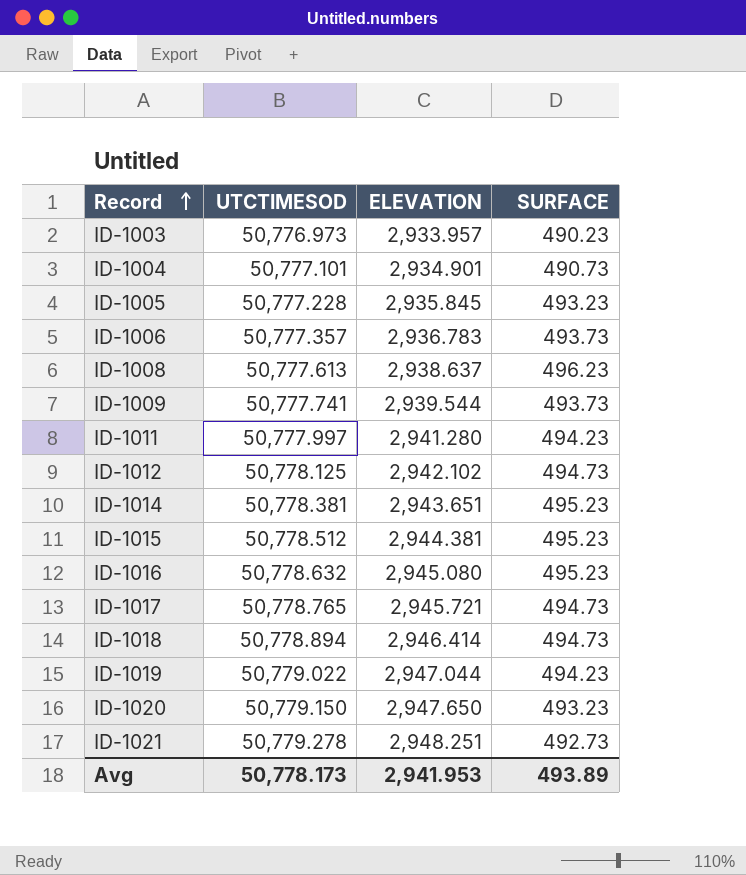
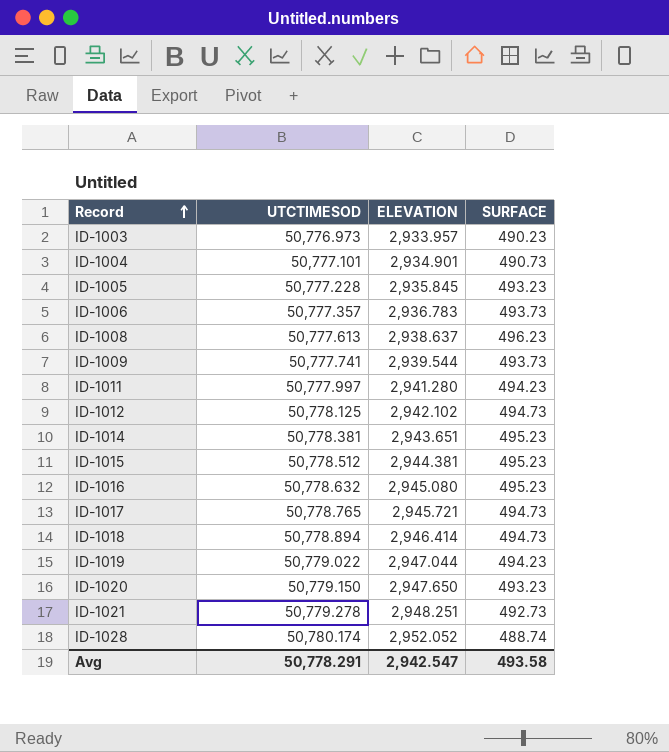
row ID-1028: none -> 50,780.174 | 2,952.052 | 488.74
Avg | UTCTIMESOD: 50,778.173 -> 50,778.291
Avg | ELEVATION: 2,941.953 -> 2,942.547
Avg | SURFACE: 493.89 -> 493.58

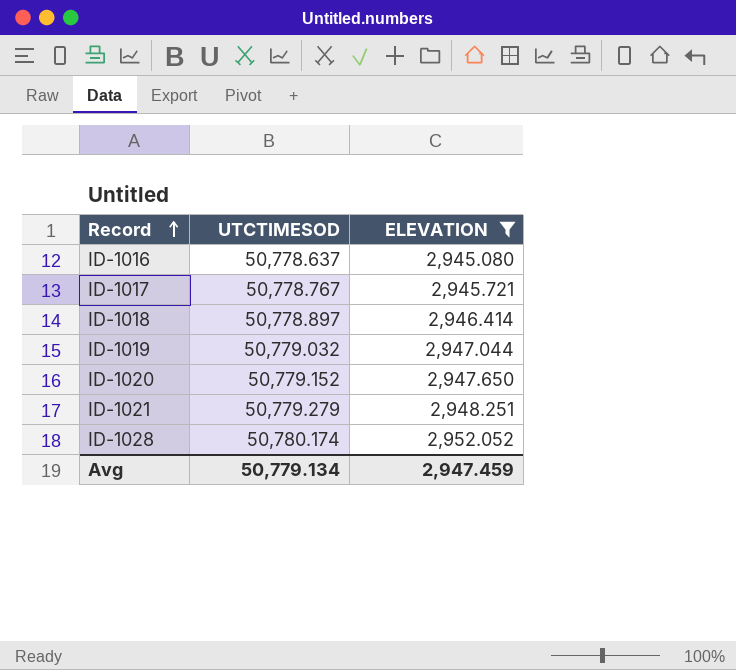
filter: none -> ELEVATION >= 2,945.080
column SURFACE | position: 4 -> none
ID-1016 | UTCTIMESOD: 50,778.632 -> 50,778.637
ID-1017 | UTCTIMESOD: 50,778.765 -> 50,778.767
ID-1018 | UTCTIMESOD: 50,778.894 -> 50,778.897
ID-1019 | UTCTIMESOD: 50,779.022 -> 50,779.032
ID-1020 | UTCTIMESOD: 50,779.150 -> 50,779.152
ID-1021 | UTCTIMESOD: 50,779.278 -> 50,779.279
Avg | UTCTIMESOD: 50,778.291 -> 50,779.134
Avg | ELEVATION: 2,942.547 -> 2,947.459

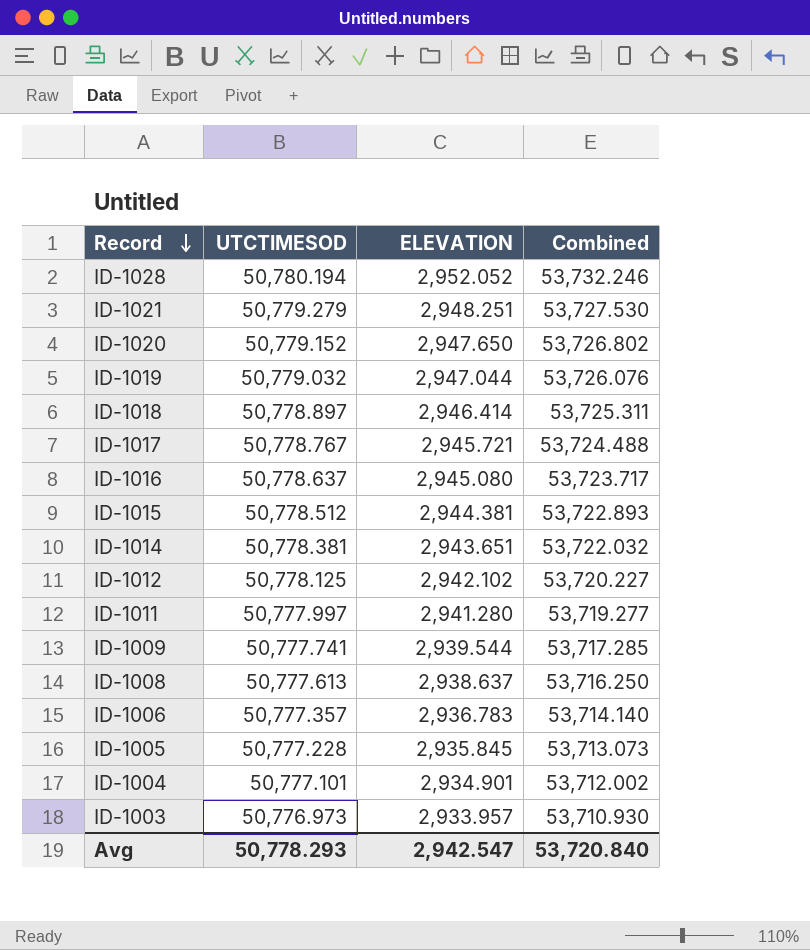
filter: ELEVATION >= 2,945.080 -> none
row order: Record ascending -> Record descending
column Combined | formula: none -> [UTCTIMESOD] + [ELEVATION]
ID-1028 | UTCTIMESOD: 50,780.174 -> 50,780.194
Avg | UTCTIMESOD: 50,779.134 -> 50,778.293
Avg | ELEVATION: 2,947.459 -> 2,942.547

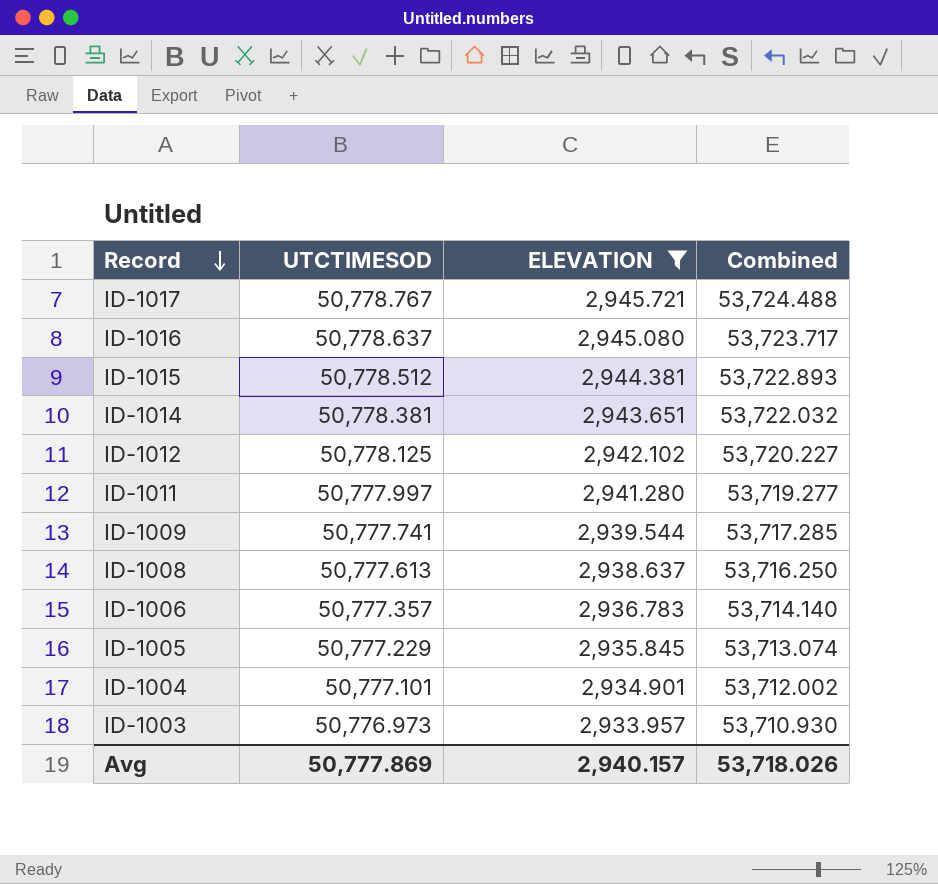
filter: none -> ELEVATION <= 2,945.721
ID-1005 | UTCTIMESOD: 50,777.228 -> 50,777.229
ID-1005 | Combined: 53,713.073 -> 53,713.074
Avg | UTCTIMESOD: 50,778.293 -> 50,777.869
Avg | ELEVATION: 2,942.547 -> 2,940.157
Avg | Combined: 53,720.840 -> 53,718.026

